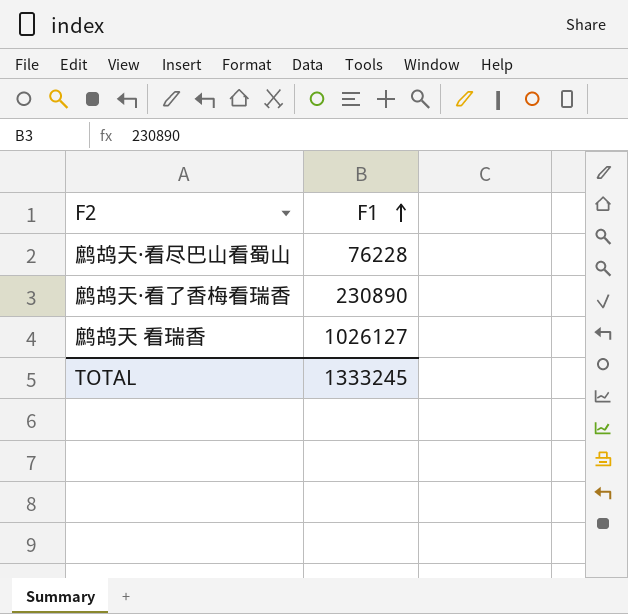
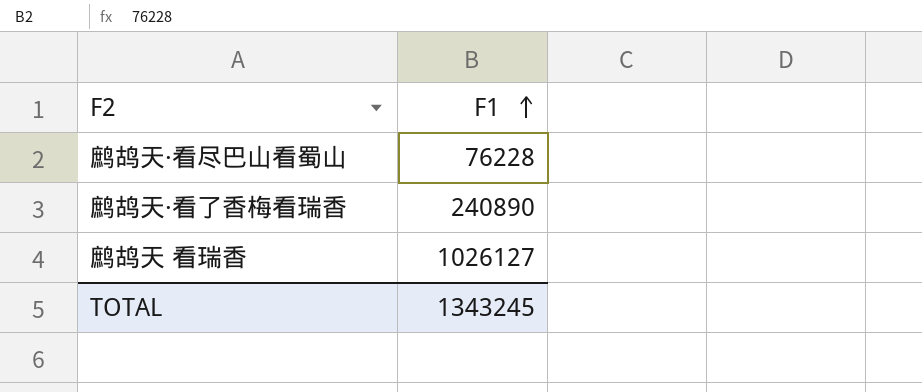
鹧鸪天·看了香梅看瑞香 | F1: 230890 -> 240890
TOTAL | F1: 1333245 -> 1343245

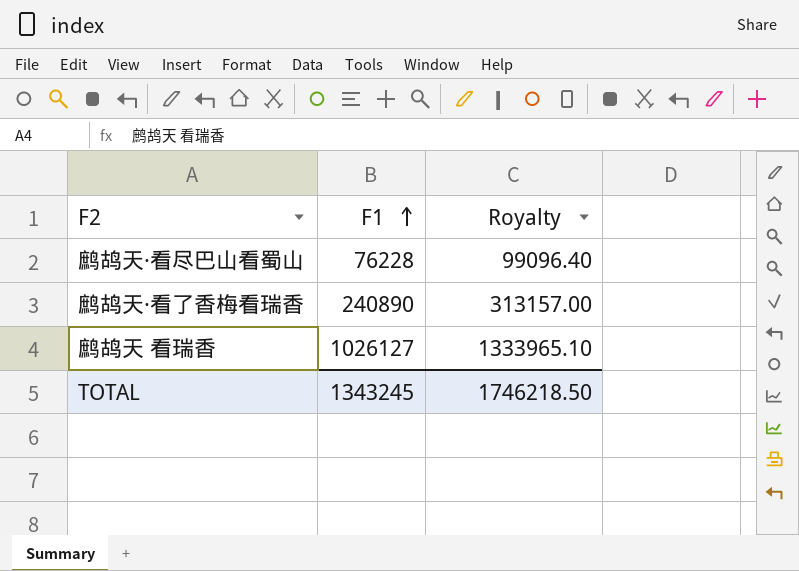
column Royalty | formula: none -> [F1] * 1.3

